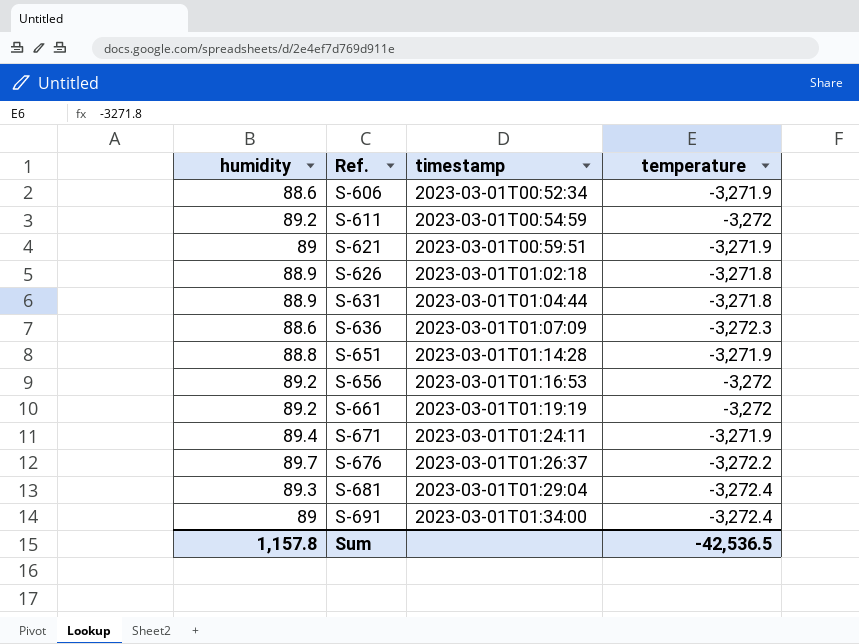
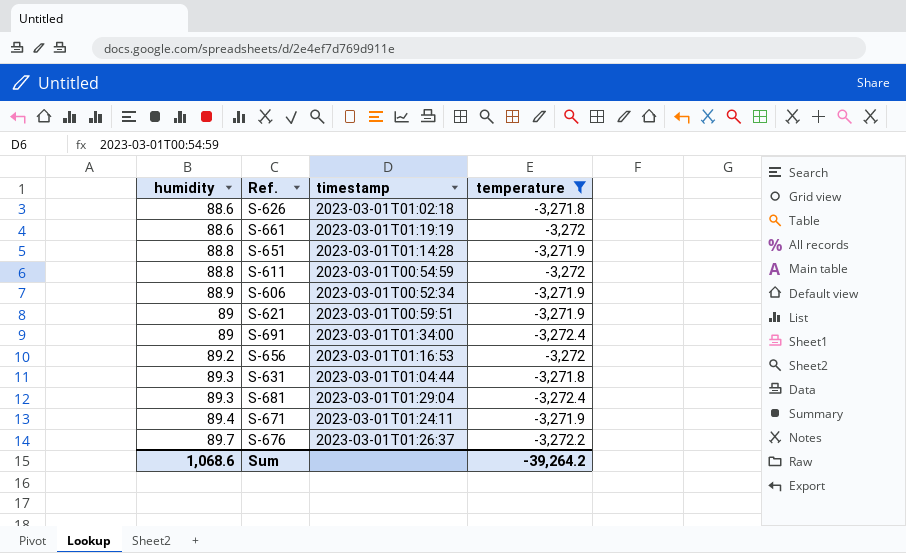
filter: none -> temperature != -3,272.3
row order: Ref. ascending -> humidity ascending
S-626 | humidity: 88.9 -> 88.6
S-661 | humidity: 89.2 -> 88.6
S-611 | humidity: 89.2 -> 88.8
S-606 | humidity: 88.6 -> 88.9
S-631 | humidity: 88.9 -> 89.3
Sum | humidity: 1,157.8 -> 1,068.6
Sum | temperature: -42,536.5 -> -39,264.2

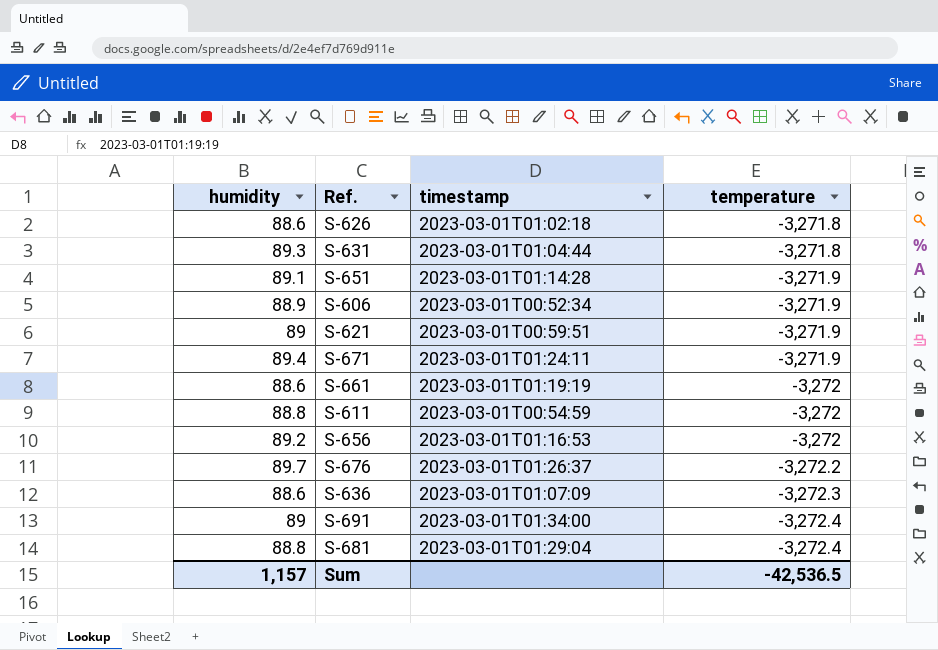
filter: temperature != -3,272.3 -> none
row order: humidity ascending -> temperature descending
S-651 | humidity: 88.8 -> 89.1
S-681 | humidity: 89.3 -> 88.8
Sum | humidity: 1,068.6 -> 1,157
Sum | temperature: -39,264.2 -> -42,536.5

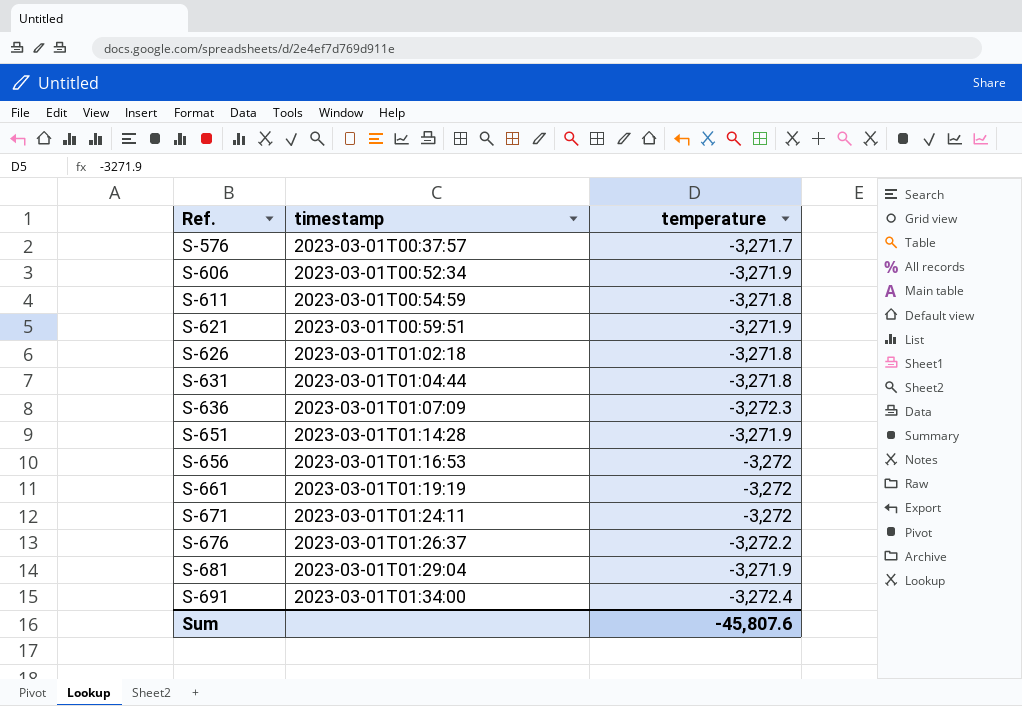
row order: temperature descending -> Ref. ascending
column humidity | position: 1 -> none
row S-576: none -> 2023-03-01T00:37:57 | -3,271.7
S-611 | temperature: -3,272 -> -3,271.8
S-671 | temperature: -3,271.9 -> -3,272
S-681 | temperature: -3,272.4 -> -3,271.9
Sum | temperature: -42,536.5 -> -45,807.6

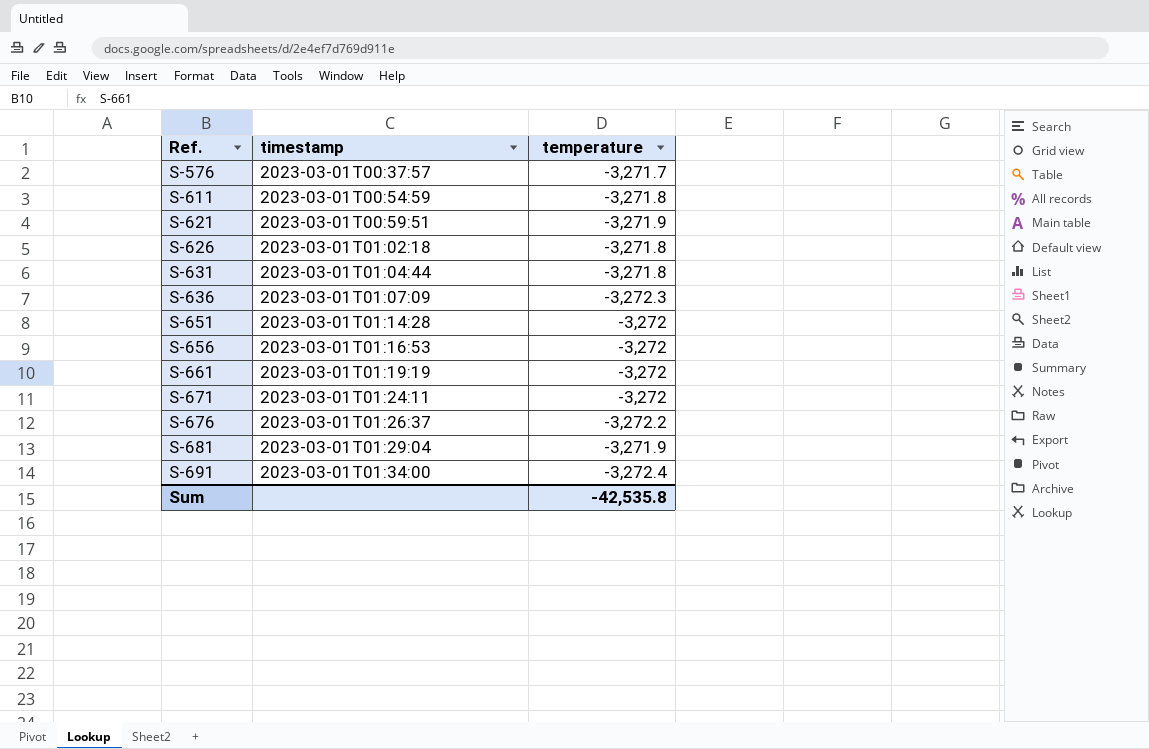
row S-606: 2023-03-01T00:52:34 | -3,271.9 -> none
S-651 | temperature: -3,271.9 -> -3,272
Sum | temperature: -45,807.6 -> -42,535.8

